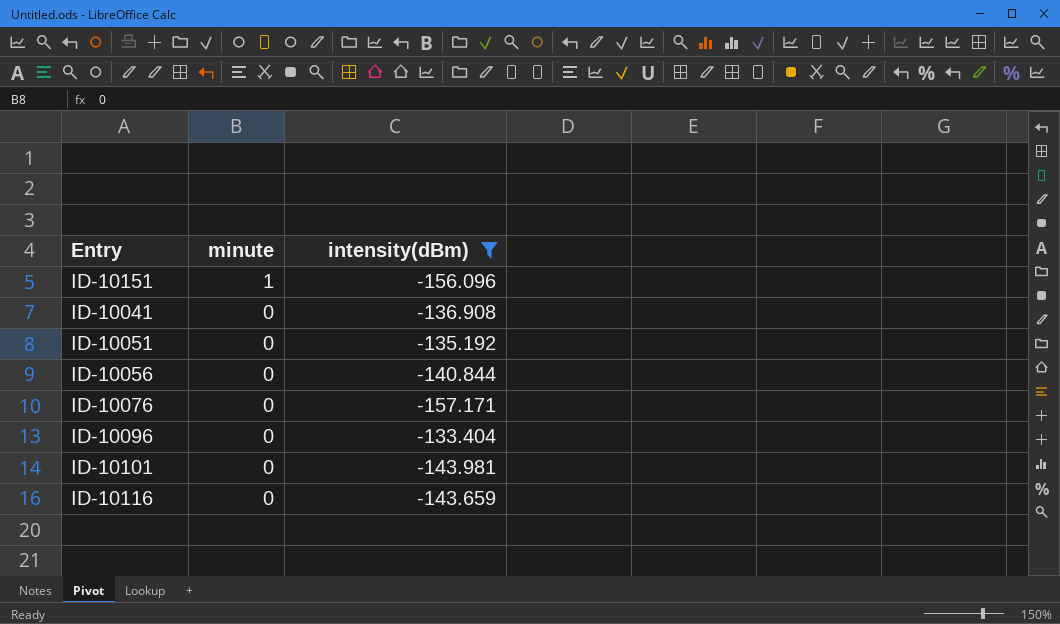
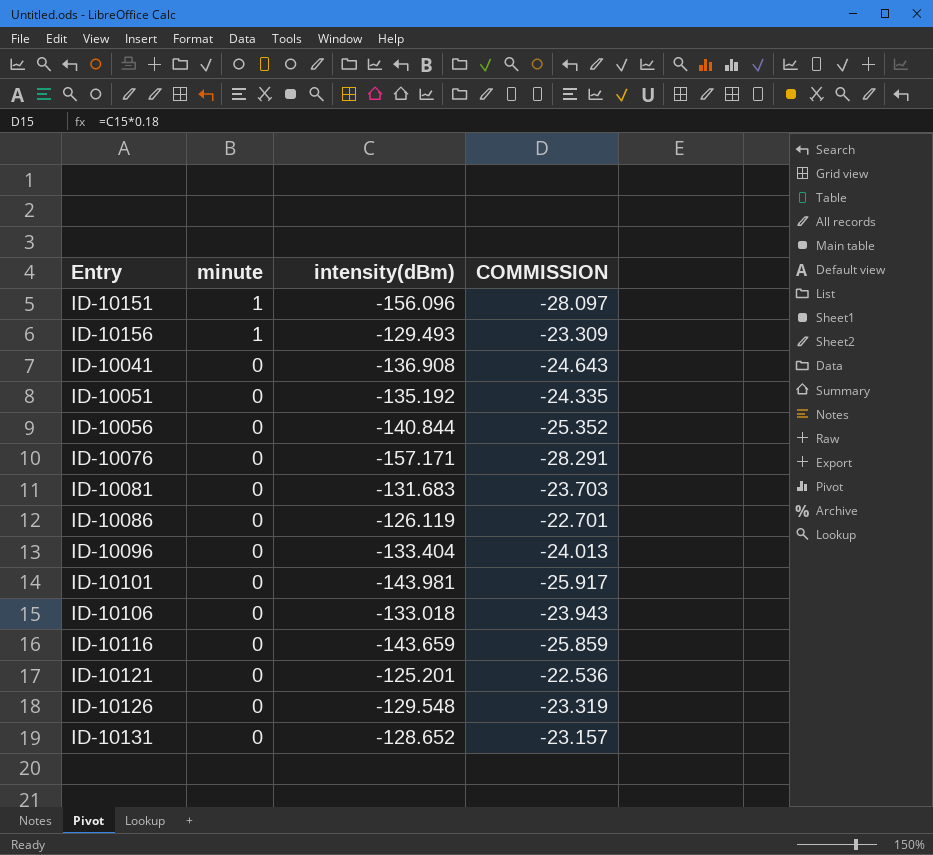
filter: intensity(dBm) <= -133.404 -> none
column COMMISSION | formula: none -> [intensity(dBm)] * 0.18

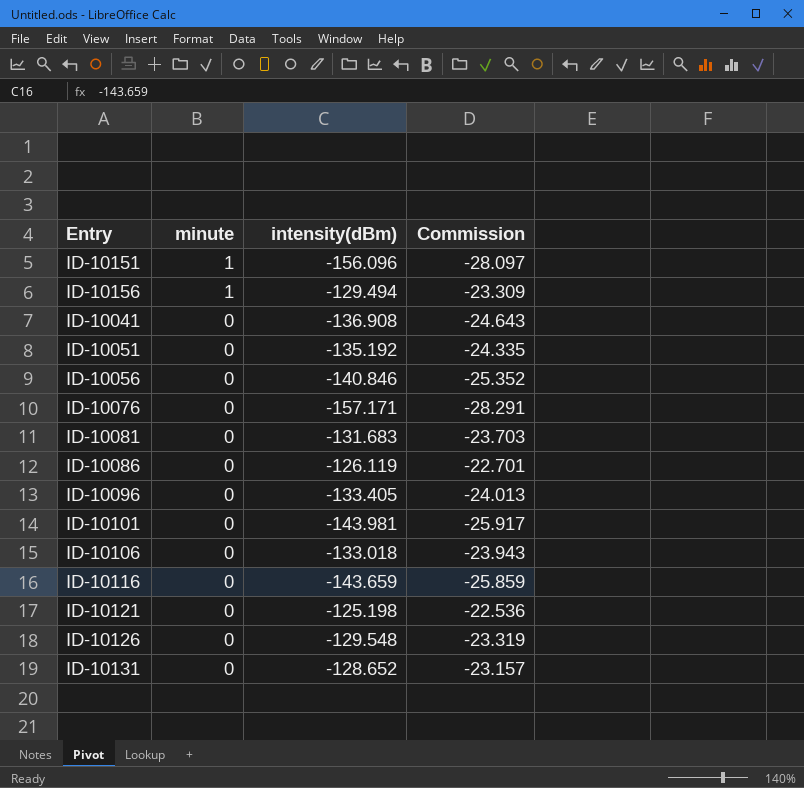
column name: COMMISSION -> Commission
ID-10156 | intensity(dBm): -129.493 -> -129.494
ID-10056 | intensity(dBm): -140.844 -> -140.846
ID-10096 | intensity(dBm): -133.404 -> -133.405
ID-10121 | intensity(dBm): -125.201 -> -125.198

